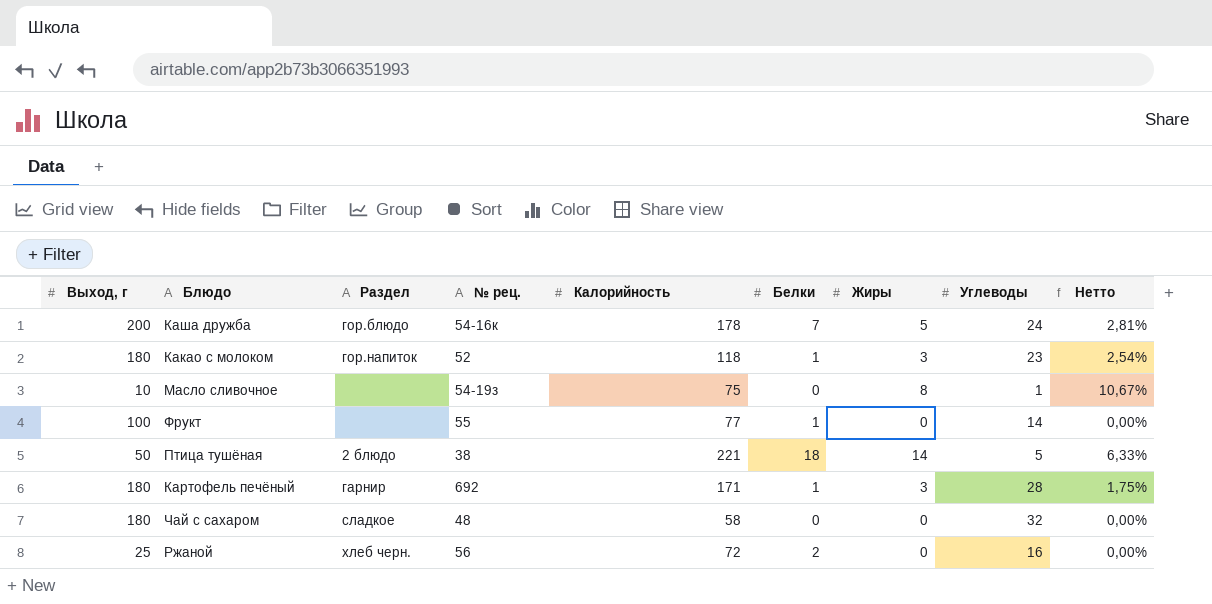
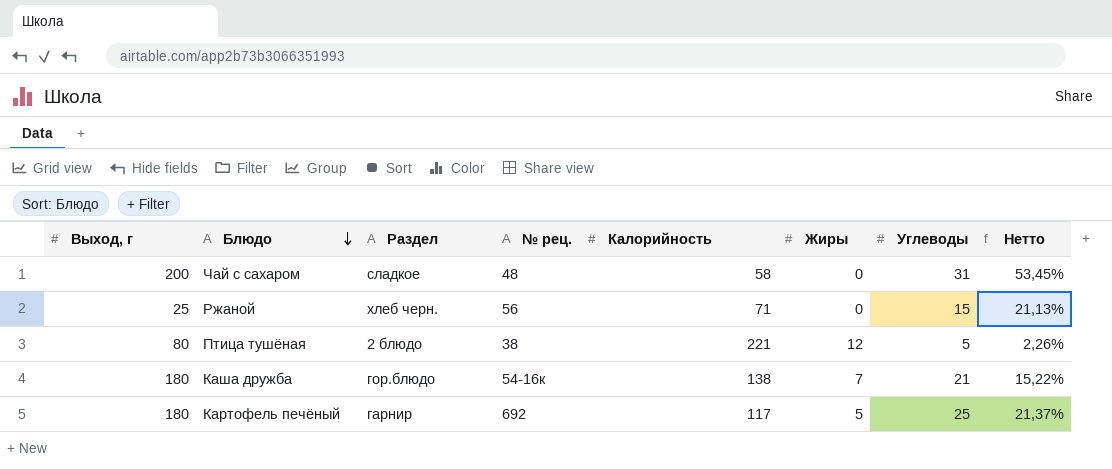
row order: none -> Блюдо descending
column Белки | position: 6 -> none
column Нетто | formula: [Жиры] / [Калорийность] -> [Углеводы] / [Калорийность]
row Какао с молоком: 180 | гор.напиток | 52 | 118 | 1 | 3 | 23 | 2,54% -> none
row Масло сливочное: 10 | none | 54-19з | 75 | 0 | 8 | 1 | 10,67% -> none
row Фрукт: 100 | none | 55 | 77 | 1 | 0 | 14 | 0,00% -> none
Чай с сахаром | Выход, г: 180 -> 200
Чай с сахаром | Углеводы: 32 -> 31
Ржаной | Калорийность: 72 -> 71
Ржаной | Углеводы: 16 -> 15
Птица тушёная | Выход, г: 50 -> 80
Птица тушёная | Жиры: 14 -> 12
Каша дружба | Выход, г: 200 -> 180
Каша дружба | Калорийность: 178 -> 138
Каша дружба | Жиры: 5 -> 7
Каша дружба | Углеводы: 24 -> 21
Картофель печёный | Калорийность: 171 -> 117
Картофель печёный | Жиры: 3 -> 5
Картофель печёный | Углеводы: 28 -> 25

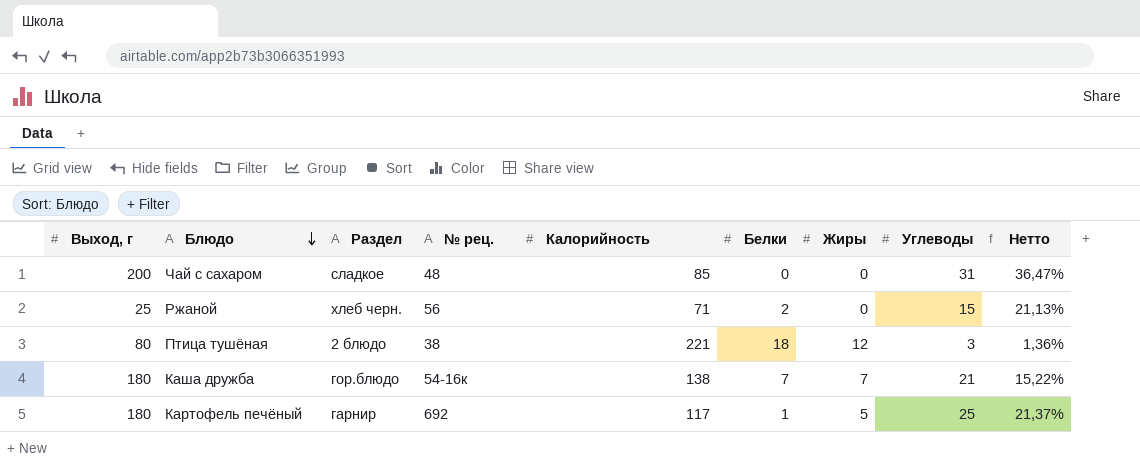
column Белки | position: none -> 6
Чай с сахаром | Калорийность: 58 -> 85
Чай с сахаром | Нетто: 53,45% -> 36,47%
Птица тушёная | Углеводы: 5 -> 3
Птица тушёная | Нетто: 2,26% -> 1,36%

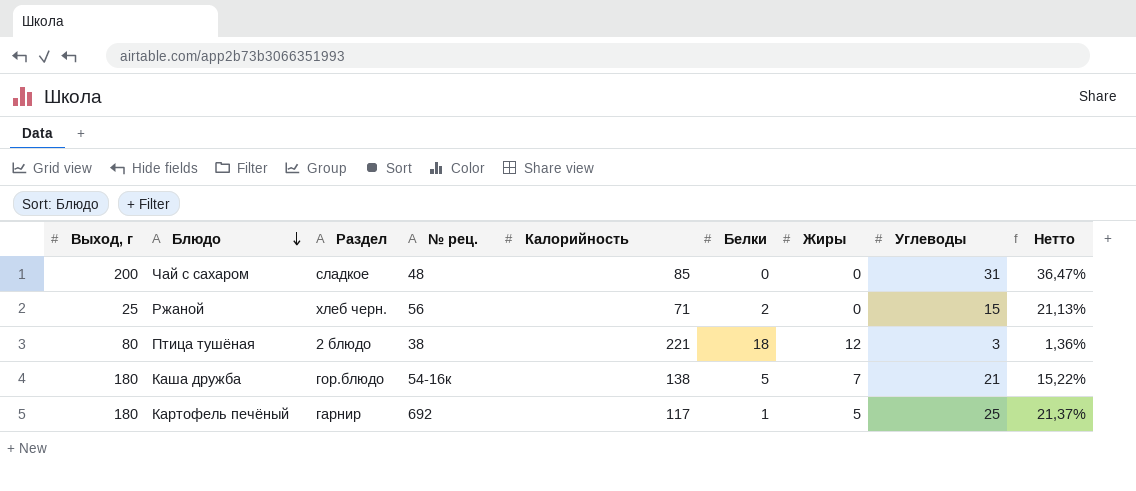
Каша дружба | Белки: 7 -> 5

